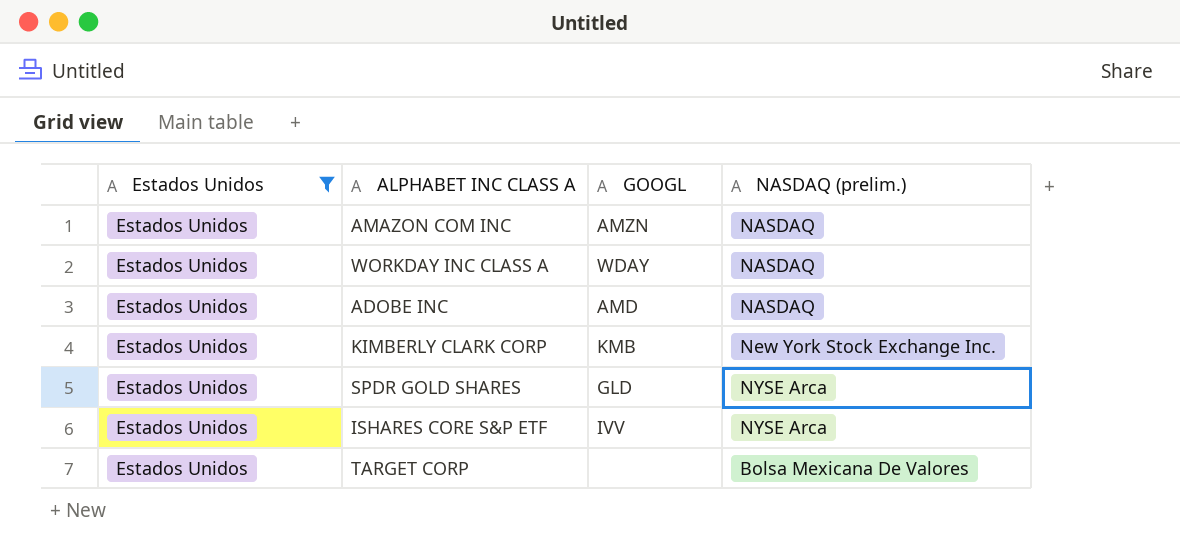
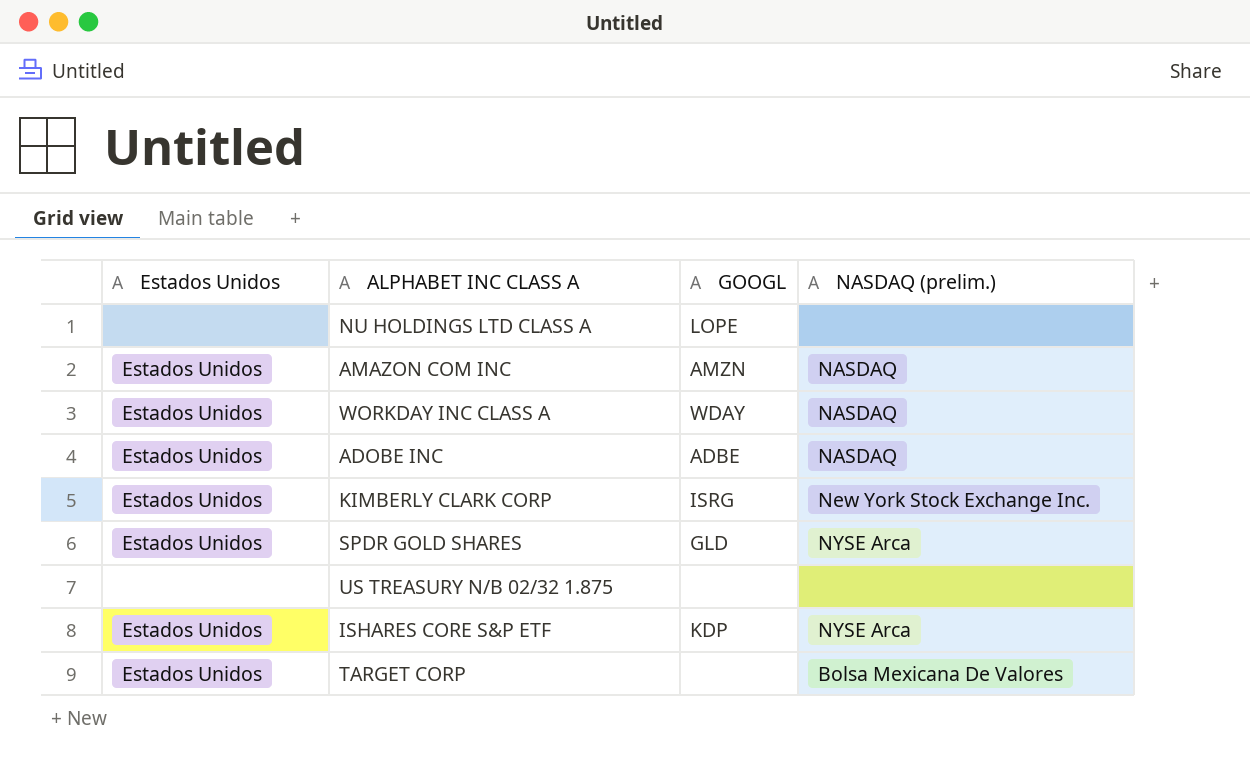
filter: Estados Unidos = Estados Unidos -> none
ADOBE INC | GOOGL: AMD -> ADBE
KIMBERLY CLARK CORP | GOOGL: KMB -> ISRG
ISHARES CORE S&P ETF | GOOGL: IVV -> KDP

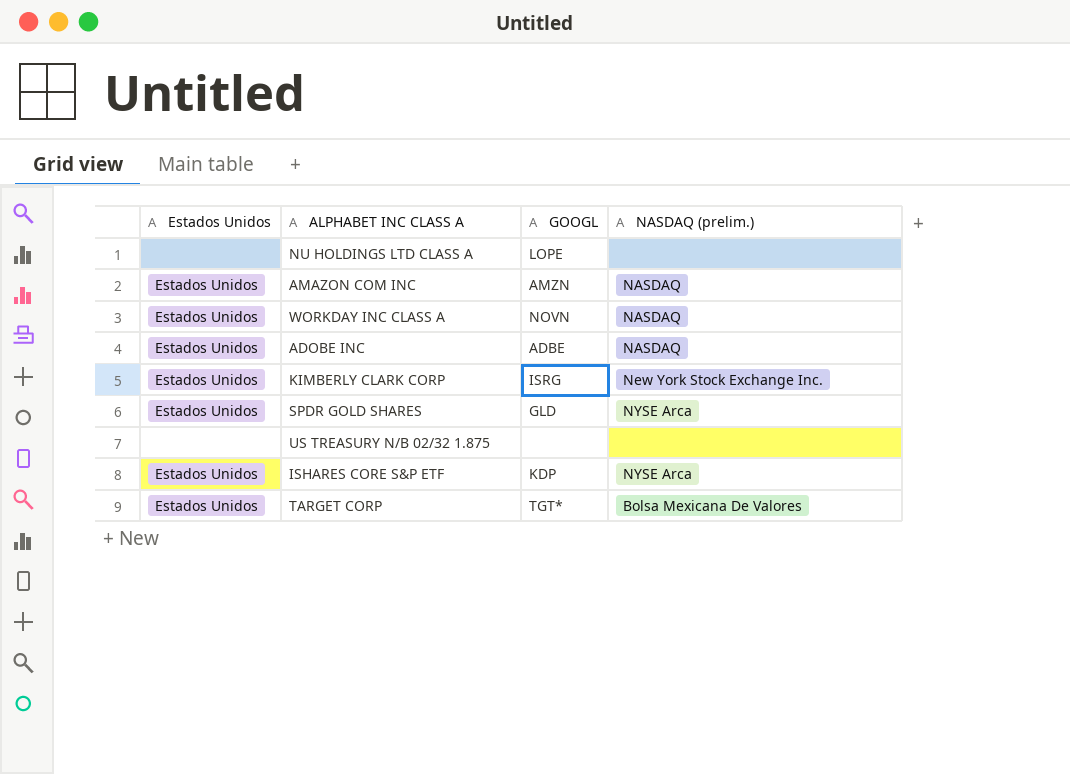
WORKDAY INC CLASS A | GOOGL: WDAY -> NOVN
TARGET CORP | GOOGL: none -> TGT*

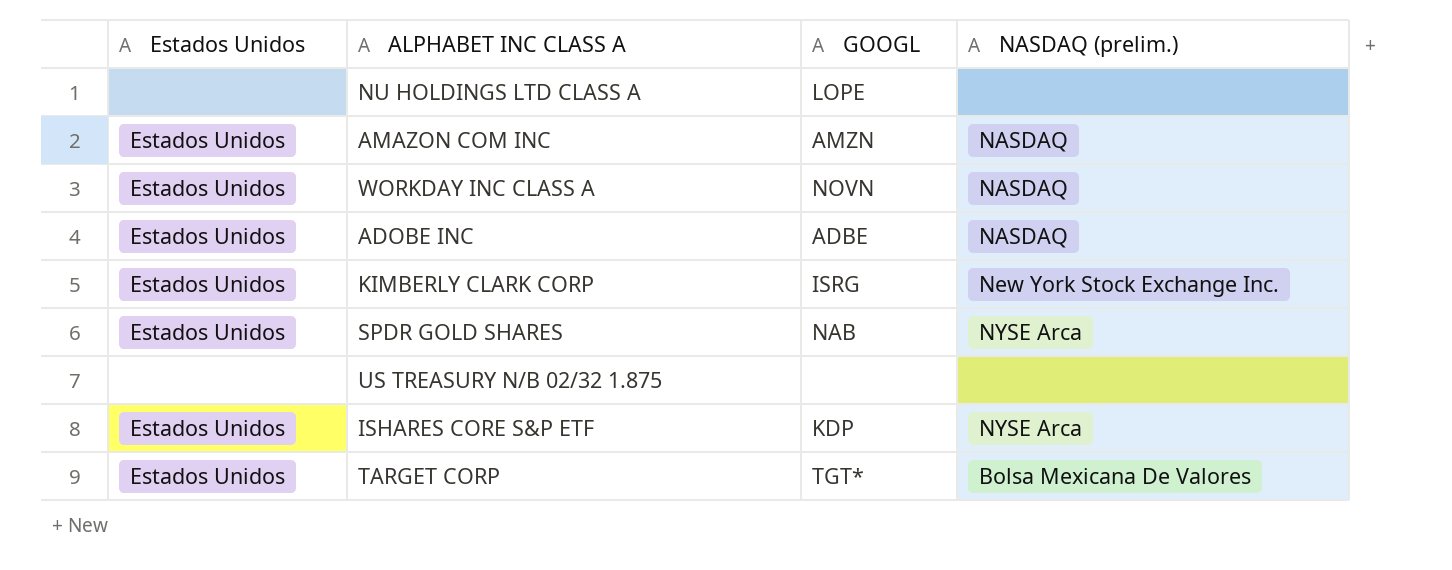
SPDR GOLD SHARES | GOOGL: GLD -> NAB

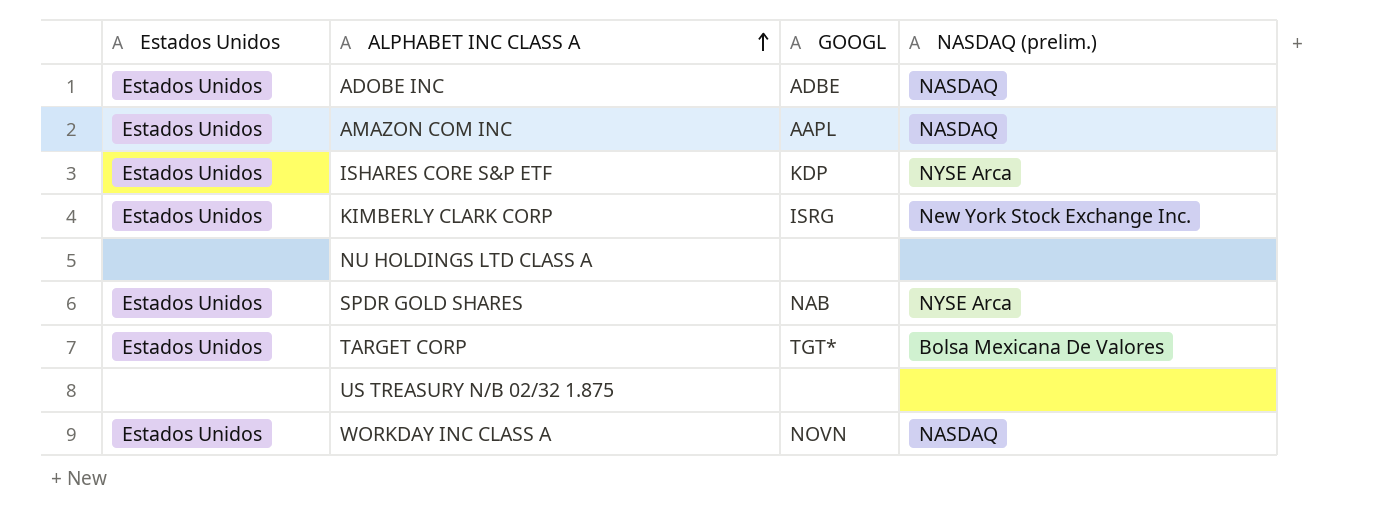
row order: none -> ALPHABET INC CLASS A ascending
AMAZON COM INC | GOOGL: AMZN -> AAPL
NU HOLDINGS LTD CLASS A | GOOGL: LOPE -> none

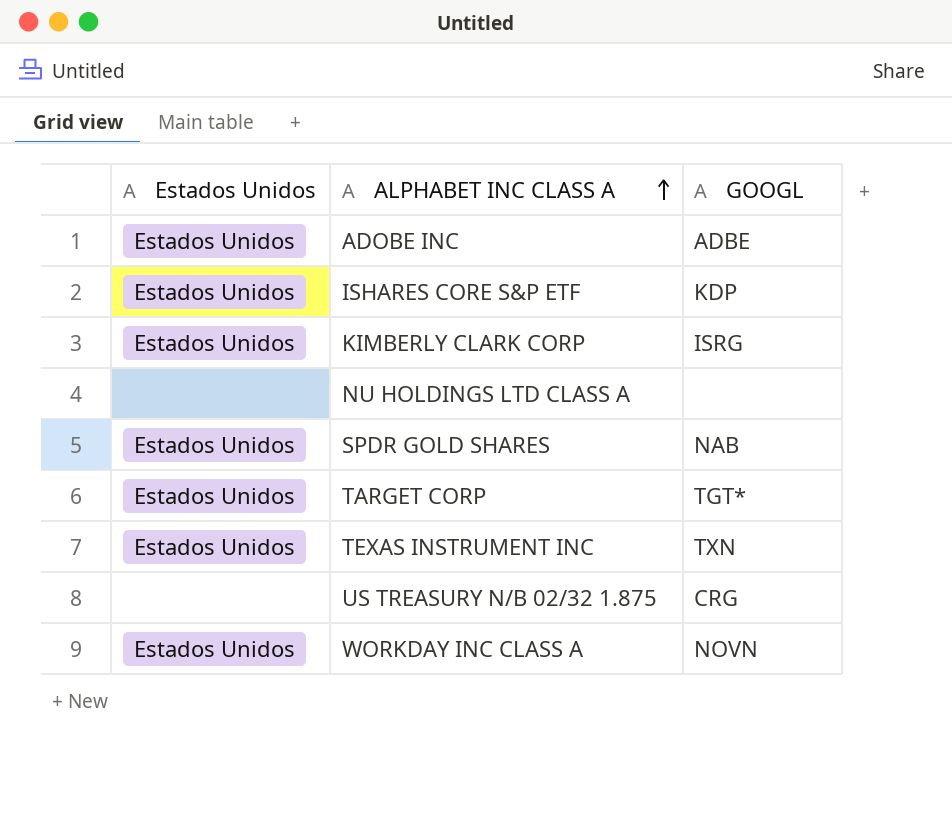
column NASDAQ (prelim.) | position: 4 -> none
row AMAZON COM INC: Estados Unidos | AAPL | NASDAQ -> none
row TEXAS INSTRUMENT INC: none -> Estados Unidos | TXN
US TREASURY N/B 02/32 1.875 | GOOGL: none -> CRG

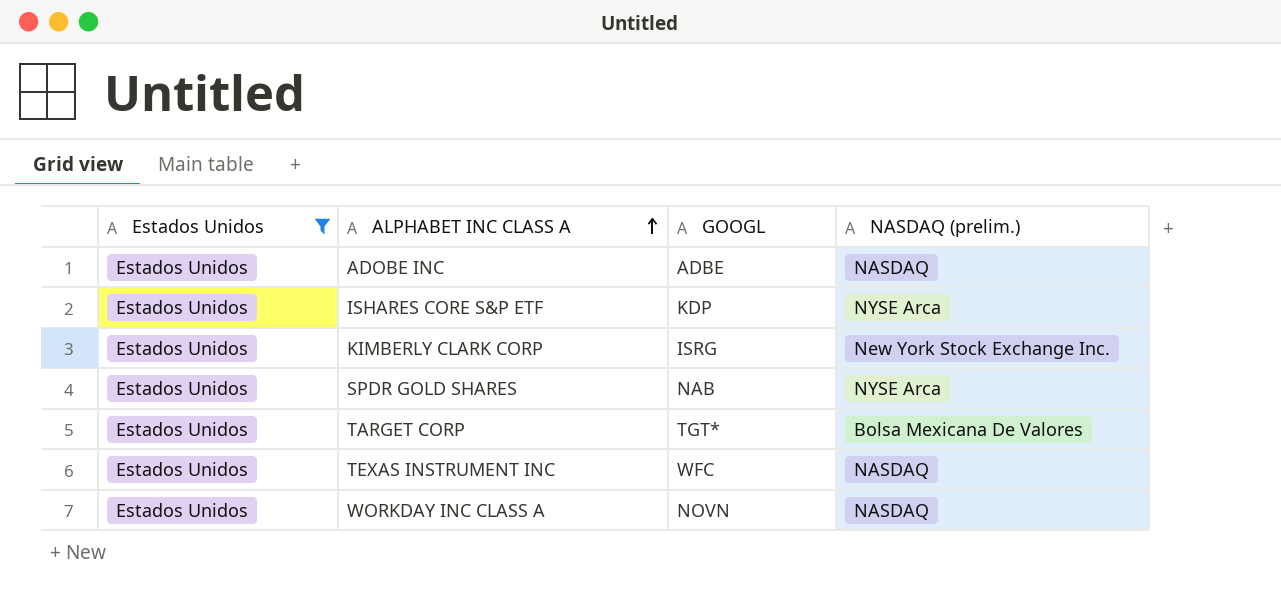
filter: none -> Estados Unidos = Estados Unidos
column NASDAQ (prelim.) | position: none -> 4
TEXAS INSTRUMENT INC | GOOGL: TXN -> WFC

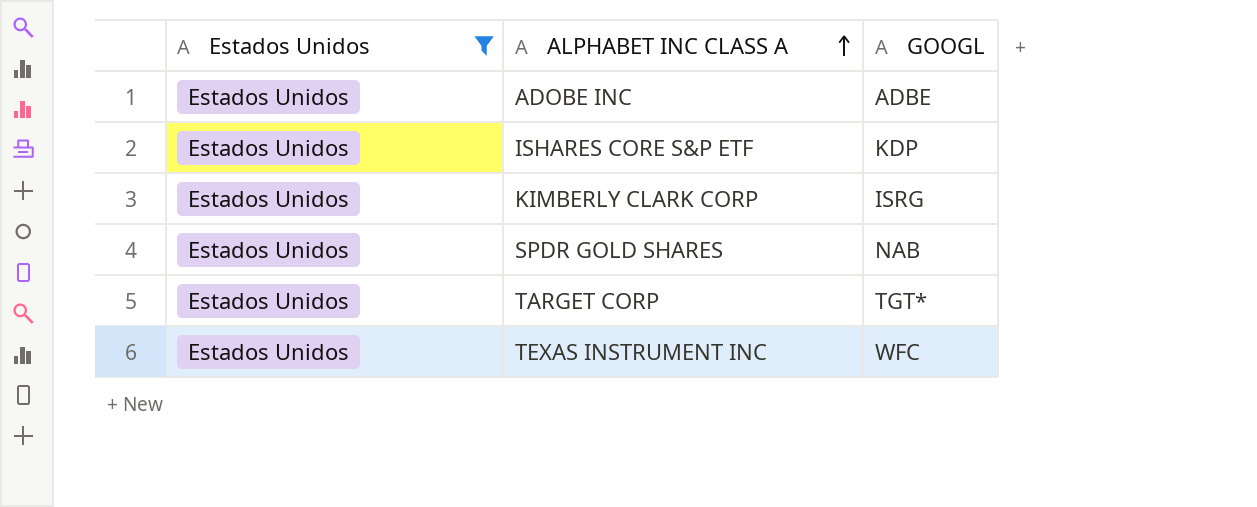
column NASDAQ (prelim.) | position: 4 -> none
row WORKDAY INC CLASS A: Estados Unidos | NOVN | NASDAQ -> none

